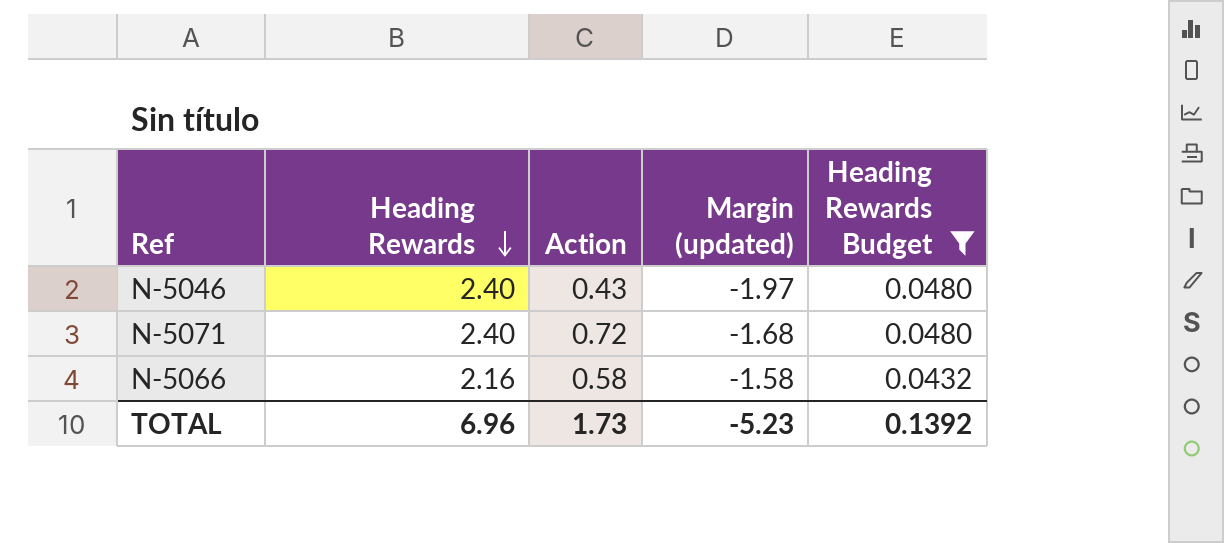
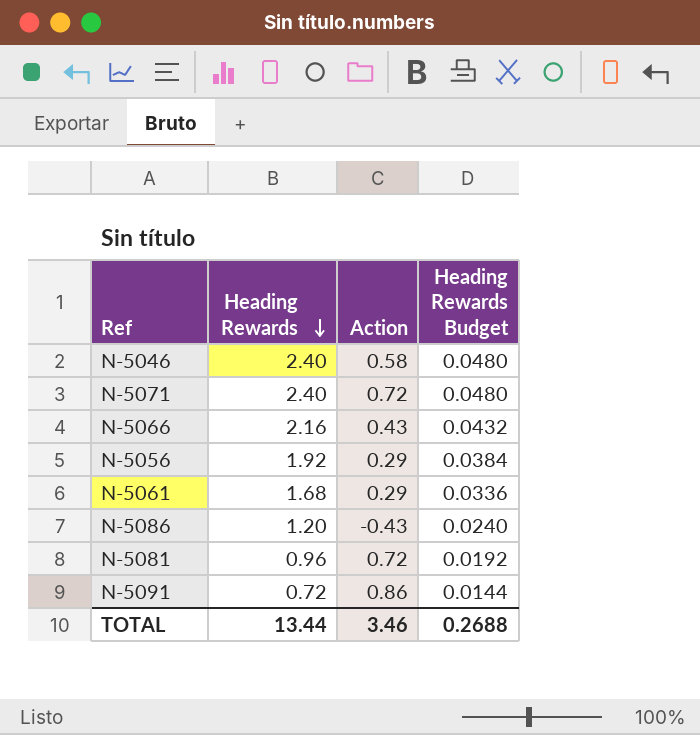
filter: Heading Rewards Budget >= 0.0432 -> none
column Margin (updated) | formula: [Action] - [Heading Rewards] -> none
N-5046 | Action: 0.43 -> 0.58
N-5066 | Action: 0.58 -> 0.43
TOTAL | Heading Rewards: 6.96 -> 13.44
TOTAL | Action: 1.73 -> 3.46
TOTAL | Heading Rewards Budget: 0.1392 -> 0.2688

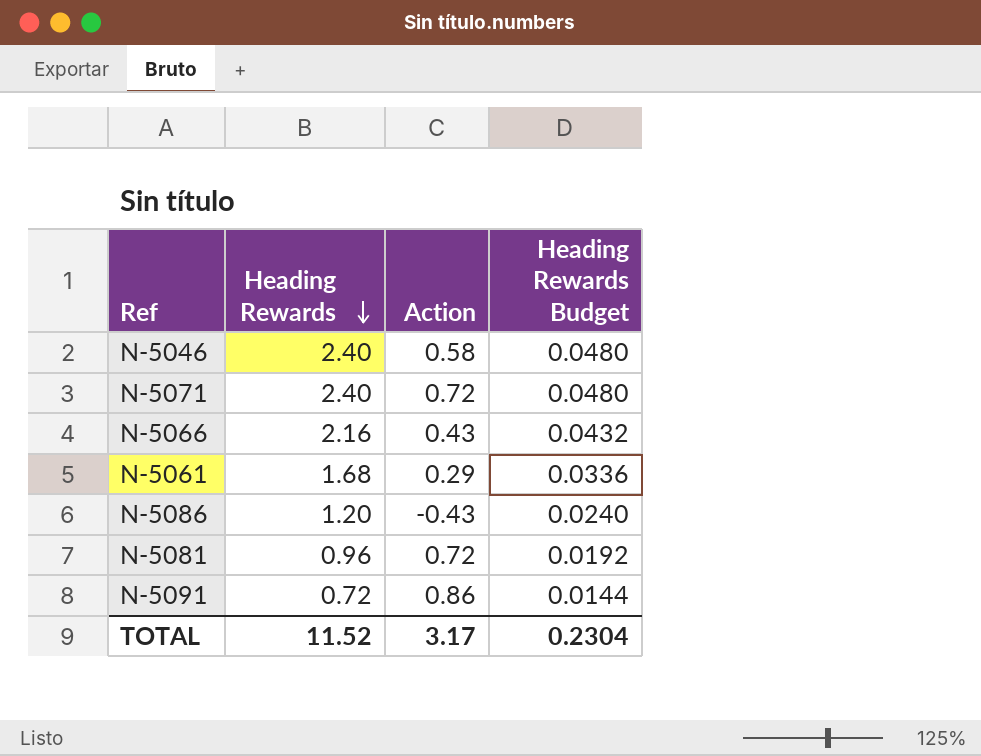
row N-5056: 1.92 | 0.29 | 0.0384 -> none
TOTAL | Heading Rewards: 13.44 -> 11.52
TOTAL | Action: 3.46 -> 3.17
TOTAL | Heading Rewards Budget: 0.2688 -> 0.2304

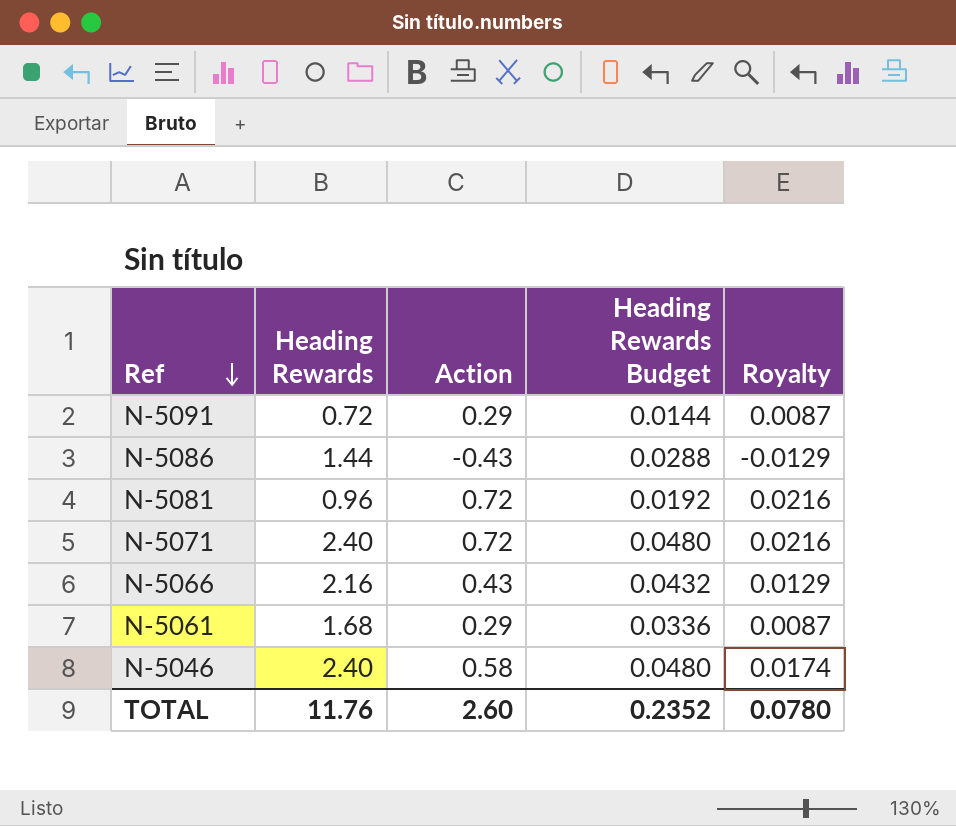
row order: Heading Rewards descending -> Ref descending
column Royalty | formula: none -> [Action] * 0.03
N-5091 | Action: 0.86 -> 0.29
N-5086 | Heading Rewards: 1.20 -> 1.44
N-5086 | Heading Rewards Budget: 0.0240 -> 0.0288
TOTAL | Heading Rewards: 11.52 -> 11.76
TOTAL | Action: 3.17 -> 2.60
TOTAL | Heading Rewards Budget: 0.2304 -> 0.2352

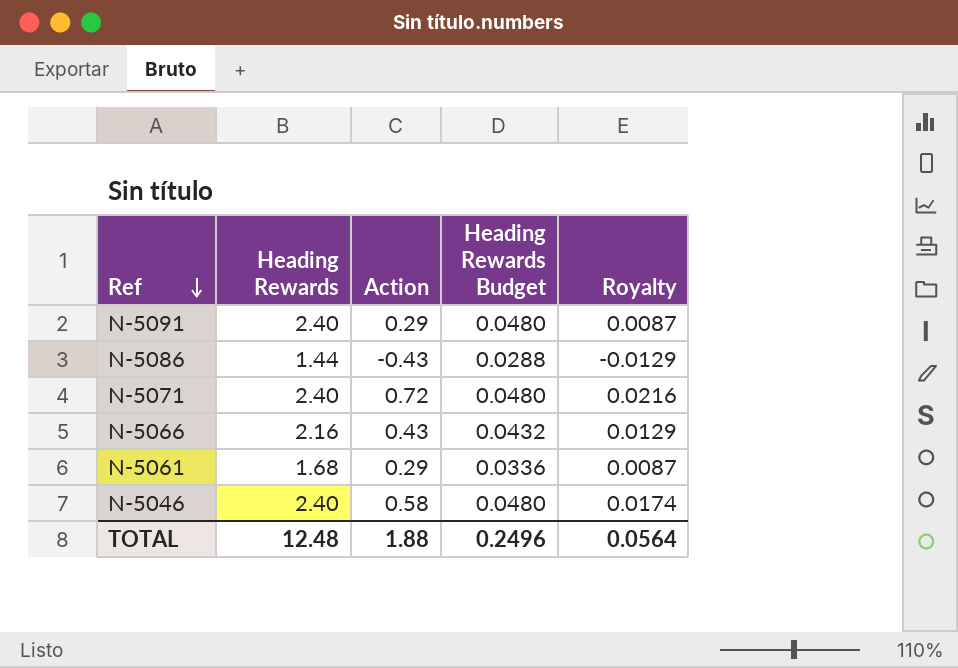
row N-5081: 0.96 | 0.72 | 0.0192 | 0.0216 -> none
N-5091 | Heading Rewards: 0.72 -> 2.40
N-5091 | Heading Rewards Budget: 0.0144 -> 0.0480
TOTAL | Heading Rewards: 11.76 -> 12.48
TOTAL | Action: 2.60 -> 1.88
TOTAL | Heading Rewards Budget: 0.2352 -> 0.2496
TOTAL | Royalty: 0.0780 -> 0.0564

